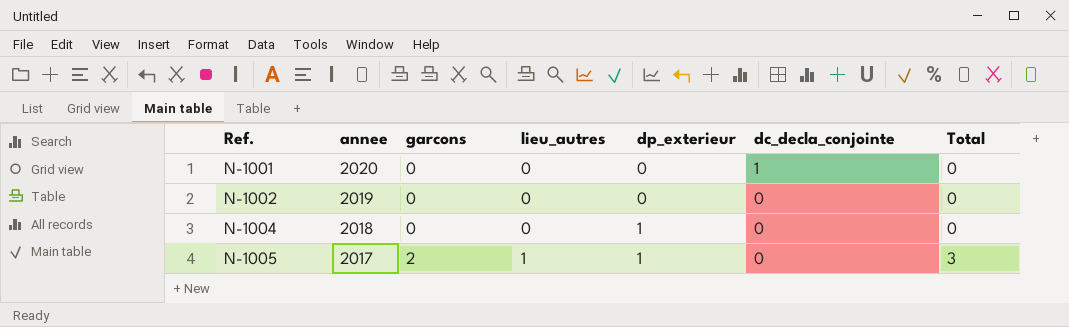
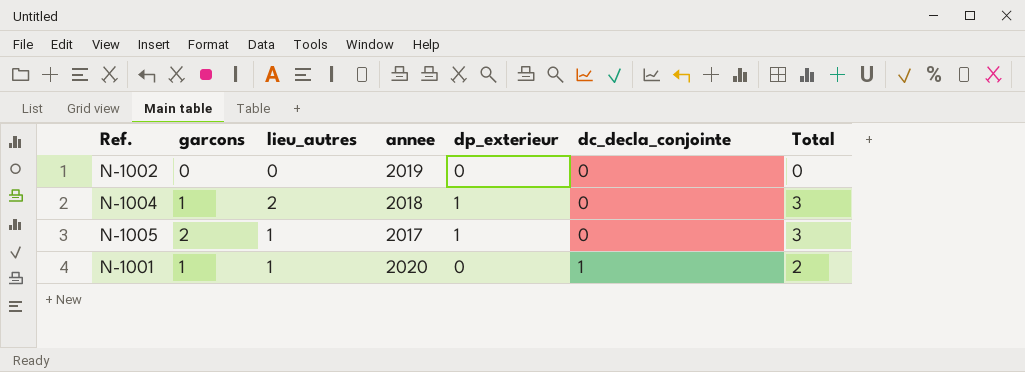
row order: Ref. ascending -> dc_decla_conjointe ascending
column annee | position: 2 -> 4
N-1004 | garcons: 0 -> 1
N-1004 | lieu_autres: 0 -> 2
N-1004 | Total: 0 -> 3
N-1001 | garcons: 0 -> 1
N-1001 | lieu_autres: 0 -> 1
N-1001 | Total: 0 -> 2

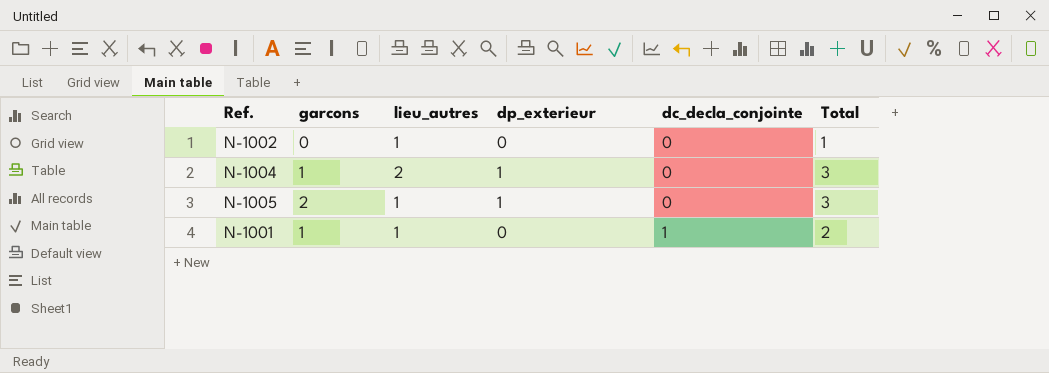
column annee | position: 4 -> none
N-1002 | lieu_autres: 0 -> 1
N-1002 | Total: 0 -> 1

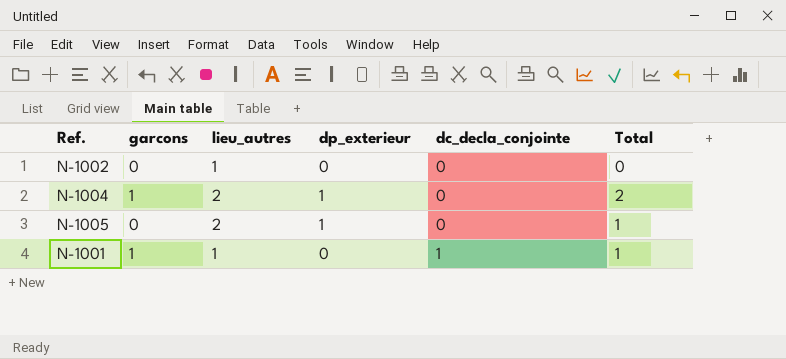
column Total | formula: [garcons] + [lieu_autres] -> [garcons] + [dp_exterieur]
N-1005 | garcons: 2 -> 0
N-1005 | lieu_autres: 1 -> 2

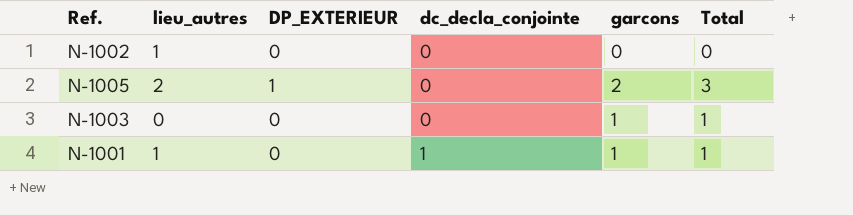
column name: dp_exterieur -> DP_EXTERIEUR
column garcons | position: 2 -> 5
row N-1004: 1 | 2 | 1 | 0 | 2 -> none
N-1005 | garcons: 0 -> 2
N-1005 | Total: 1 -> 3
row N-1003: none -> 0 | 0 | 0 | 1 | 1

